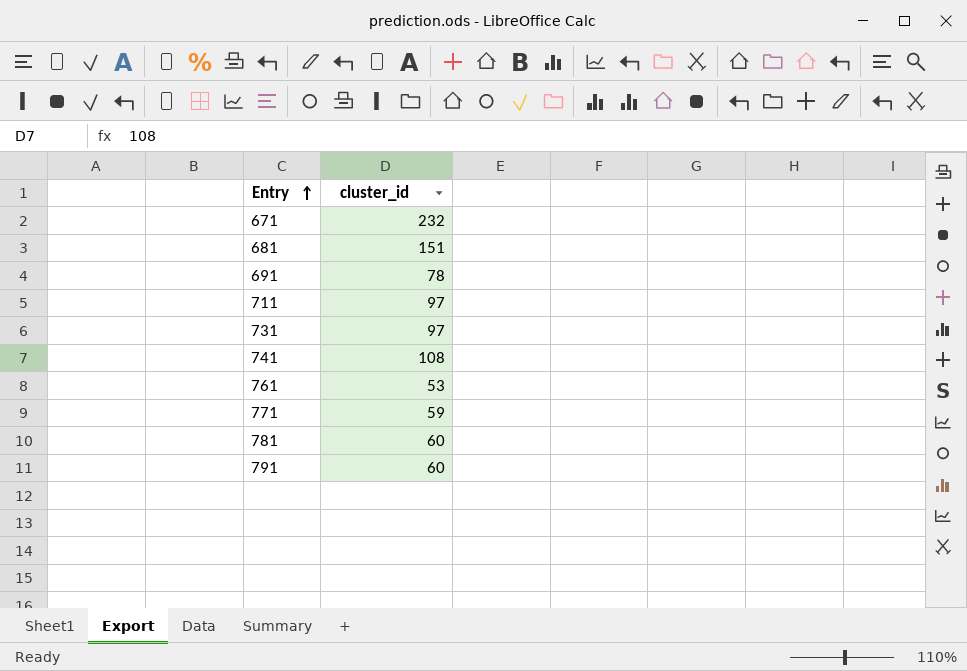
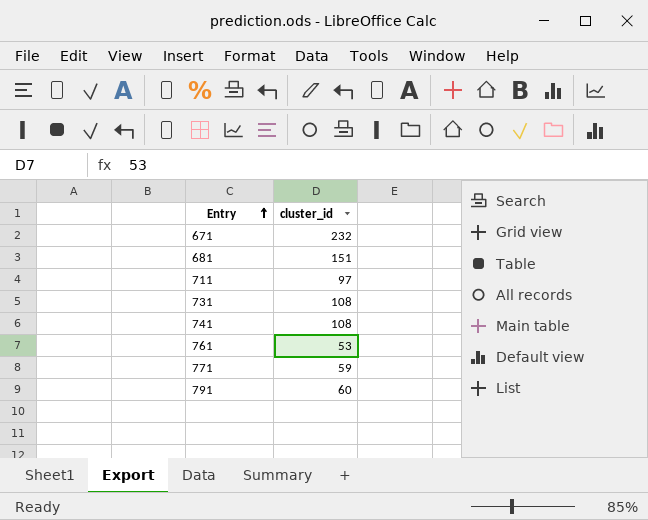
row 691: 78 -> none
row 781: 60 -> none
731 | cluster_id: 97 -> 108

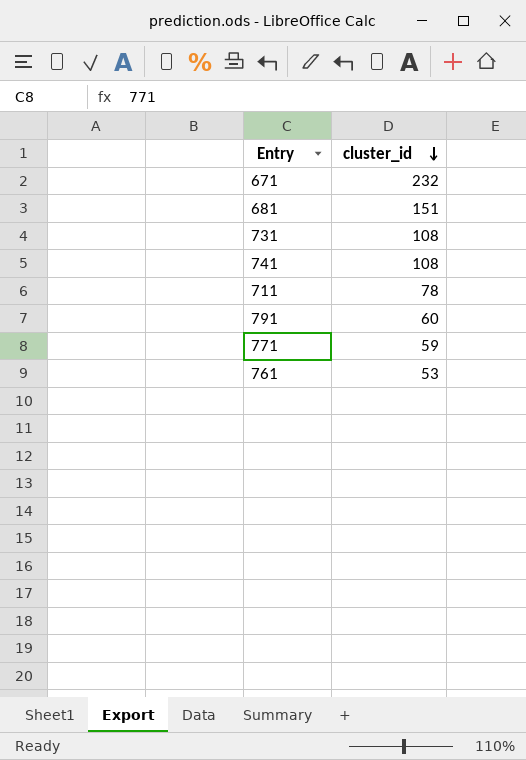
row order: Entry ascending -> cluster_id descending
711 | cluster_id: 97 -> 78

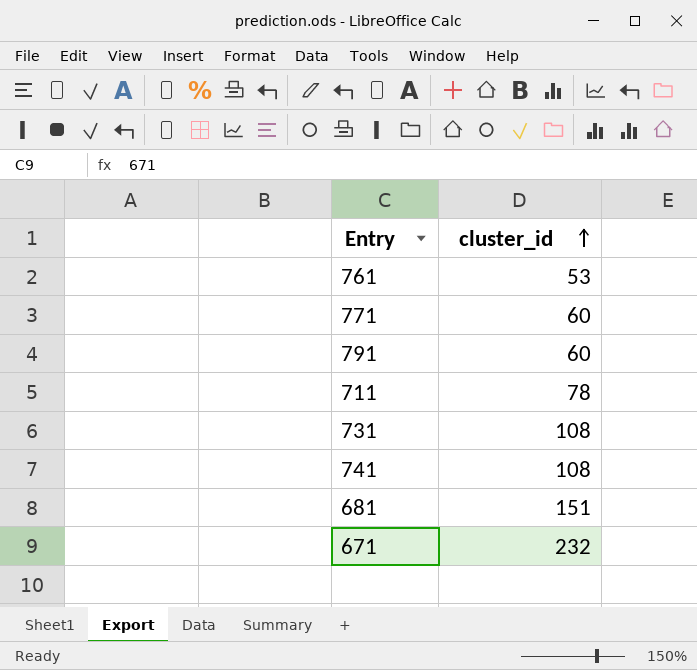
row order: cluster_id descending -> cluster_id ascending
771 | cluster_id: 59 -> 60

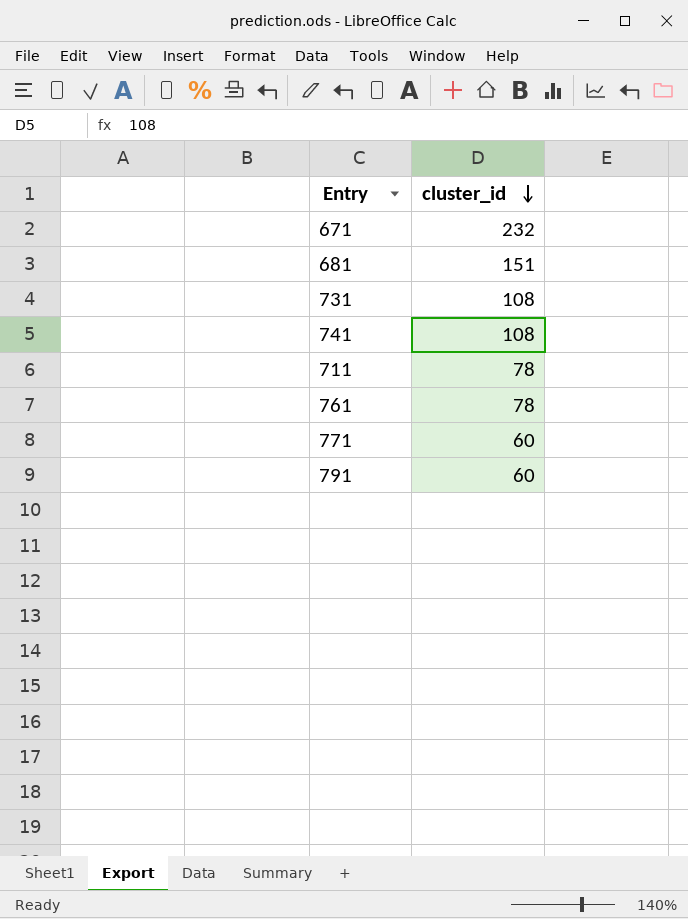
row order: cluster_id ascending -> cluster_id descending
761 | cluster_id: 53 -> 78

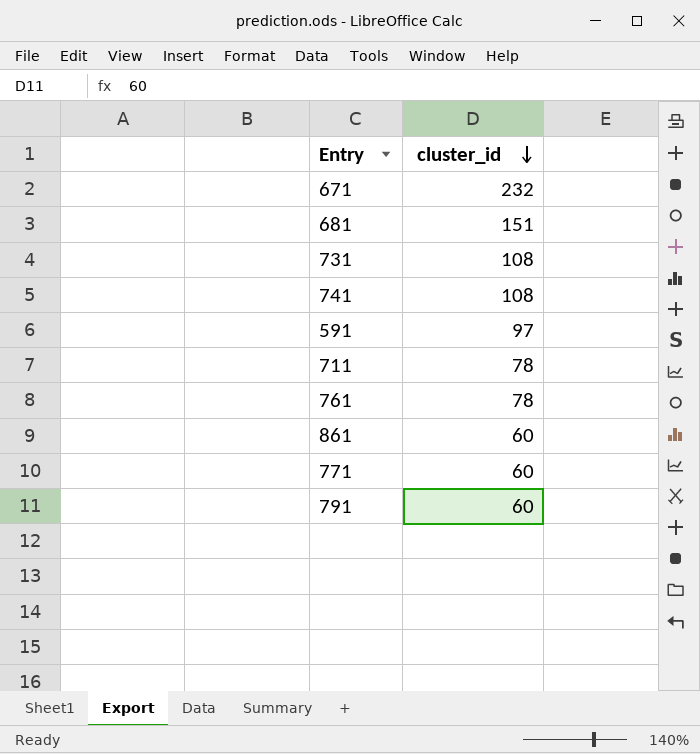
row 591: none -> 97
row 861: none -> 60

